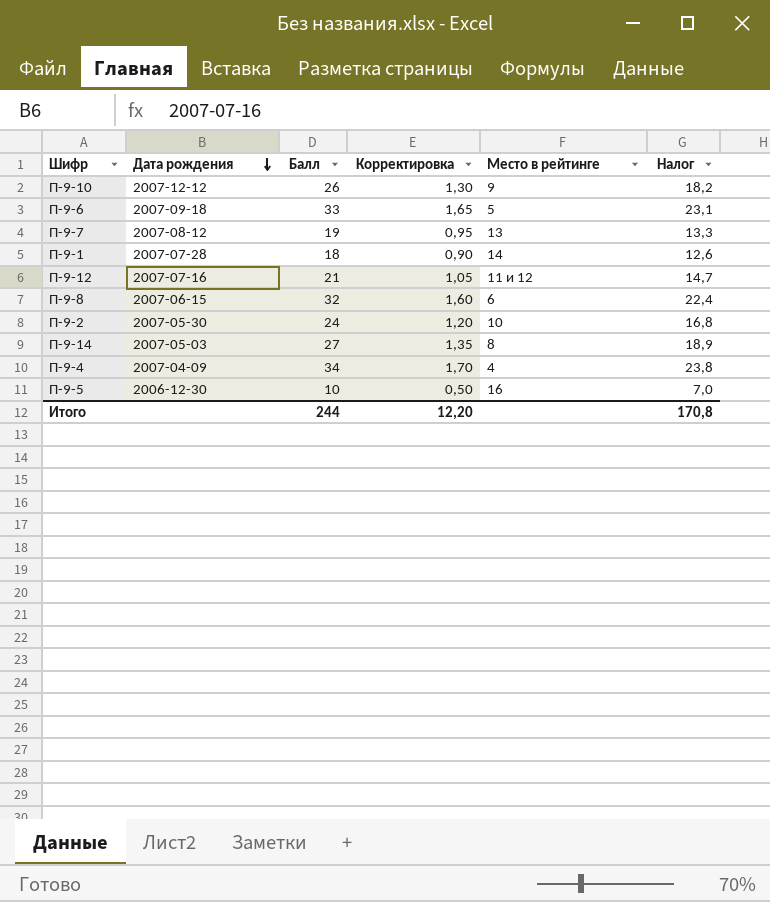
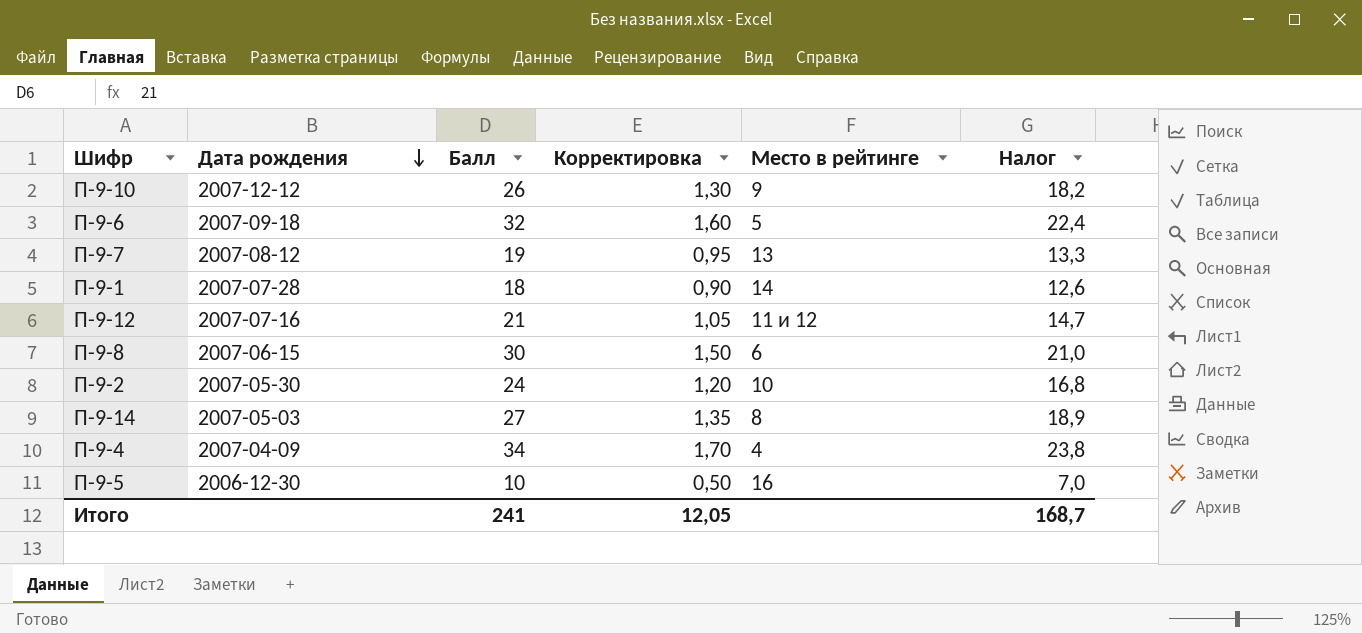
П-9-6 | Балл: 33 -> 32
П-9-6 | Корректировка: 1,65 -> 1,60
П-9-6 | Налог: 23,1 -> 22,4
П-9-8 | Балл: 32 -> 30
П-9-8 | Корректировка: 1,60 -> 1,50
П-9-8 | Налог: 22,4 -> 21,0
Итого | Балл: 244 -> 241
Итого | Корректировка: 12,20 -> 12,05
Итого | Налог: 170,8 -> 168,7

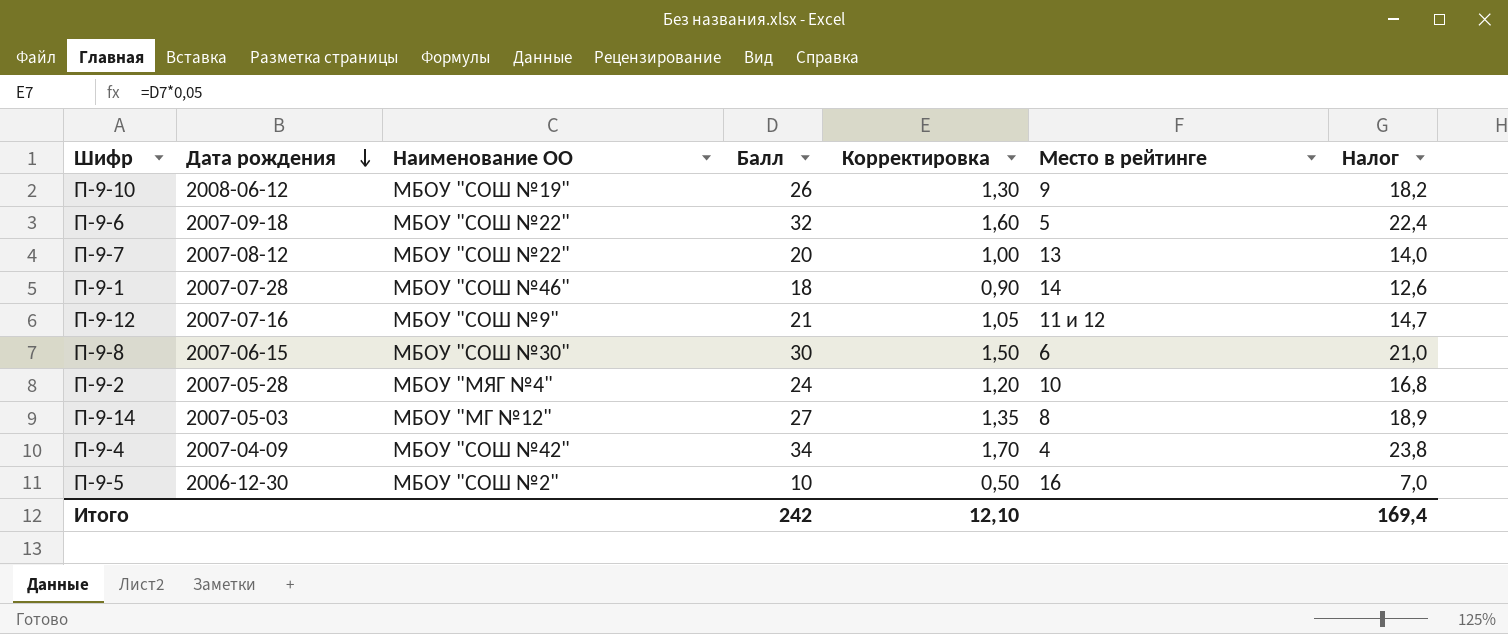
column Наименование ОО | position: none -> 3
П-9-10 | Дата рождения: 2007-12-12 -> 2008-06-12
П-9-7 | Балл: 19 -> 20
П-9-7 | Корректировка: 0,95 -> 1,00
П-9-7 | Налог: 13,3 -> 14,0
П-9-2 | Дата рождения: 2007-05-30 -> 2007-05-28
Итого | Балл: 241 -> 242
Итого | Корректировка: 12,05 -> 12,10
Итого | Налог: 168,7 -> 169,4

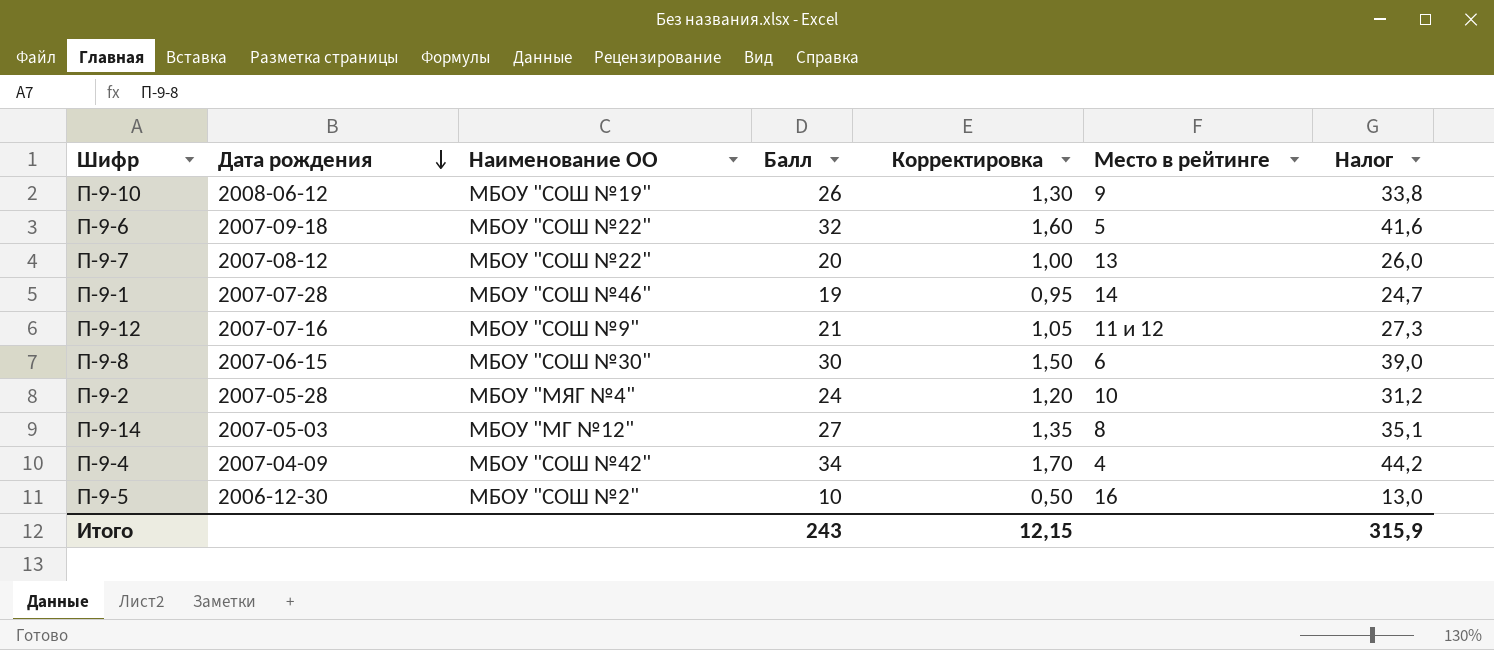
column Налог | formula: [Балл] * 0,7 -> [Балл] * 1,3
П-9-1 | Балл: 18 -> 19
П-9-1 | Корректировка: 0,90 -> 0,95
Итого | Балл: 242 -> 243
Итого | Корректировка: 12,10 -> 12,15
Итого | Налог: 169,4 -> 315,9

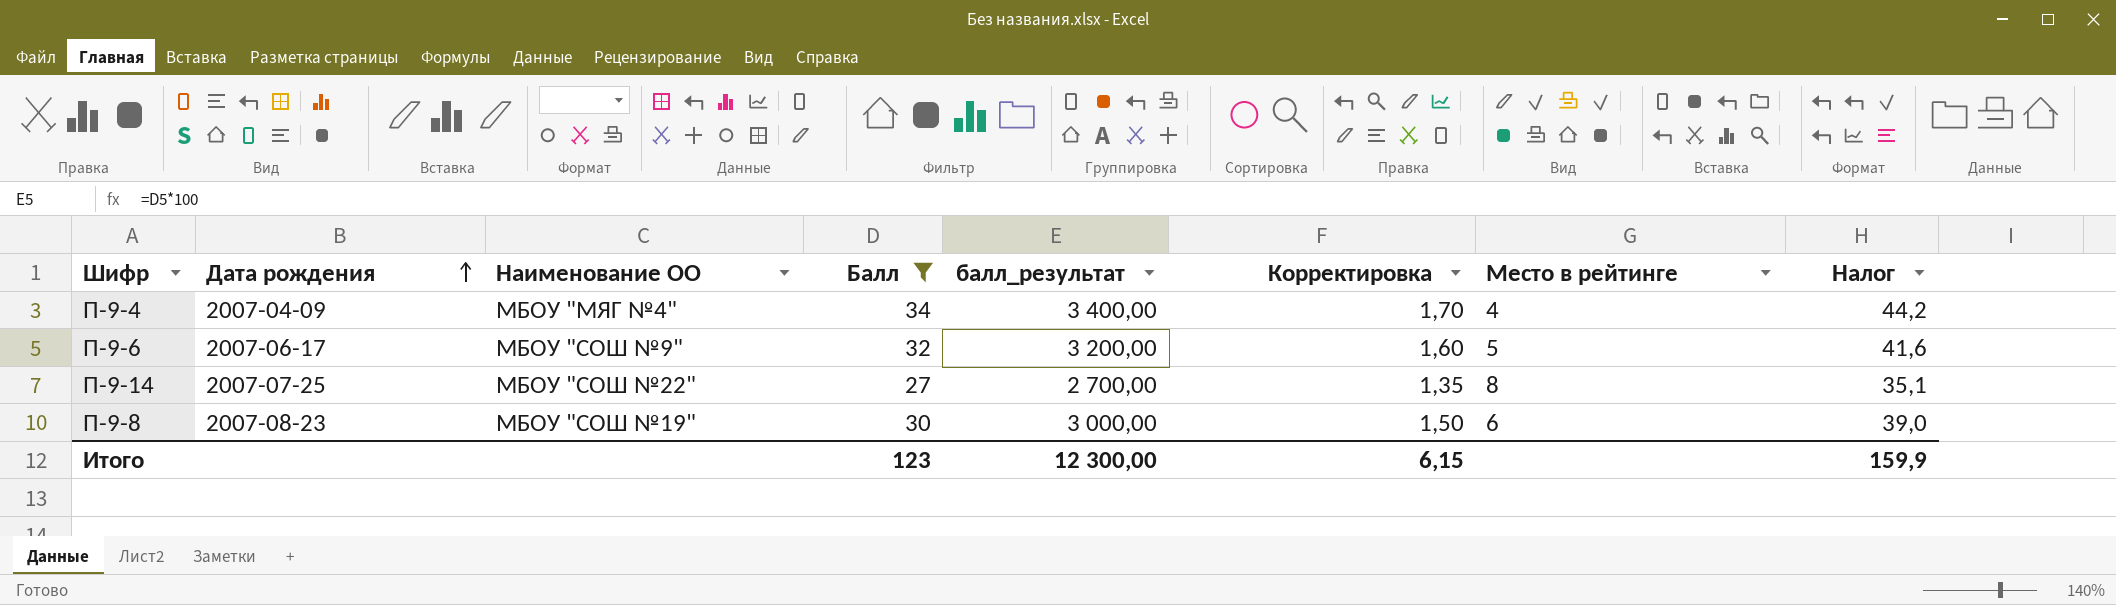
filter: none -> Балл >= 27
row order: Дата рождения descending -> Дата рождения ascending
column балл_результат | formula: none -> [Балл] * 100
П-9-4 | Наименование ОО: МБОУ "СОШ №42" -> МБОУ "МЯГ №4"
П-9-6 | Дата рождения: 2007-09-18 -> 2007-06-17
П-9-6 | Наименование ОО: МБОУ "СОШ №22" -> МБОУ "СОШ №9"
П-9-14 | Дата рождения: 2007-05-03 -> 2007-07-25
П-9-14 | Наименование ОО: МБОУ "МГ №12" -> МБОУ "СОШ №22"
П-9-8 | Дата рождения: 2007-06-15 -> 2007-08-23
П-9-8 | Наименование ОО: МБОУ "СОШ №30" -> МБОУ "СОШ №19"
Итого | Балл: 243 -> 123
Итого | Корректировка: 12,15 -> 6,15
Итого | Налог: 315,9 -> 159,9

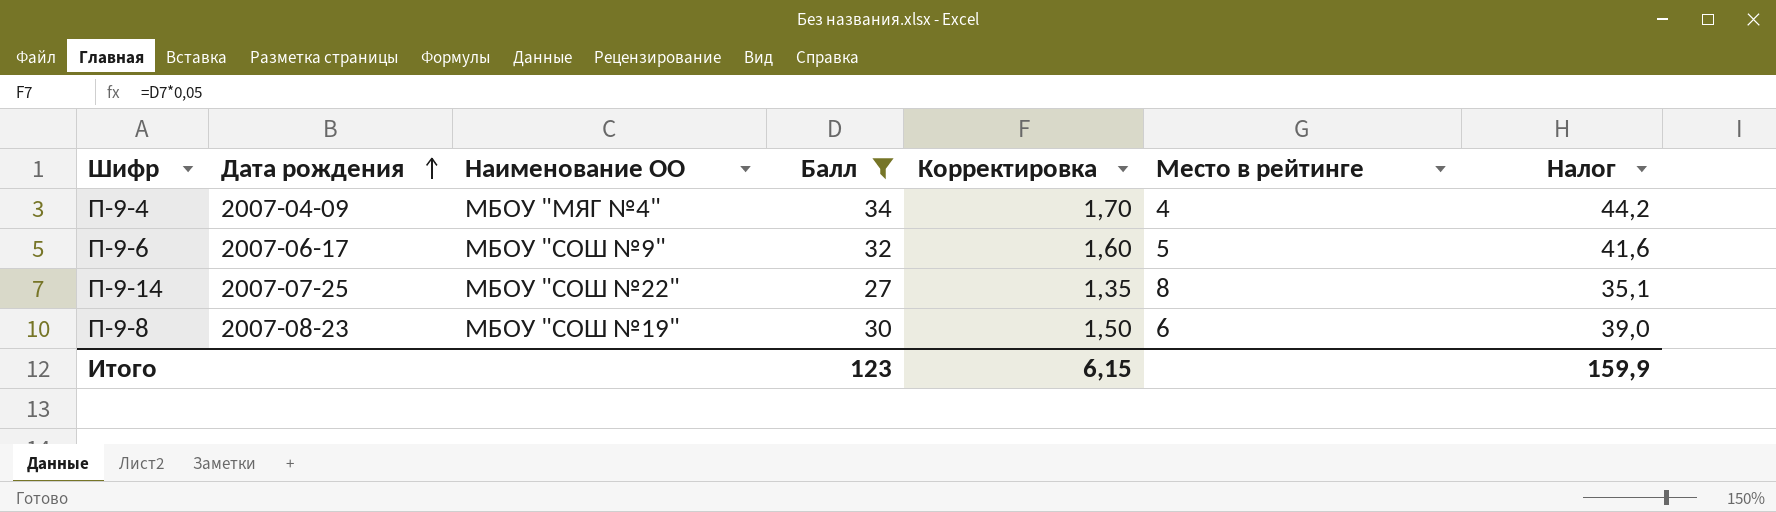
column балл_результат | formula: [Балл] * 100 -> none

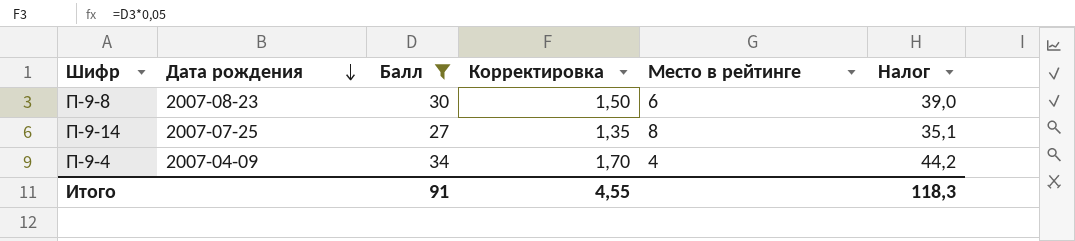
row order: Дата рождения ascending -> Дата рождения descending
column Наименование ОО | position: 3 -> none
row П-9-6: 2007-06-17 | МБОУ "СОШ №9" | 32 | 1,60 | 5 | 41,6 -> none
Итого | Балл: 123 -> 91
Итого | Корректировка: 6,15 -> 4,55
Итого | Налог: 159,9 -> 118,3

